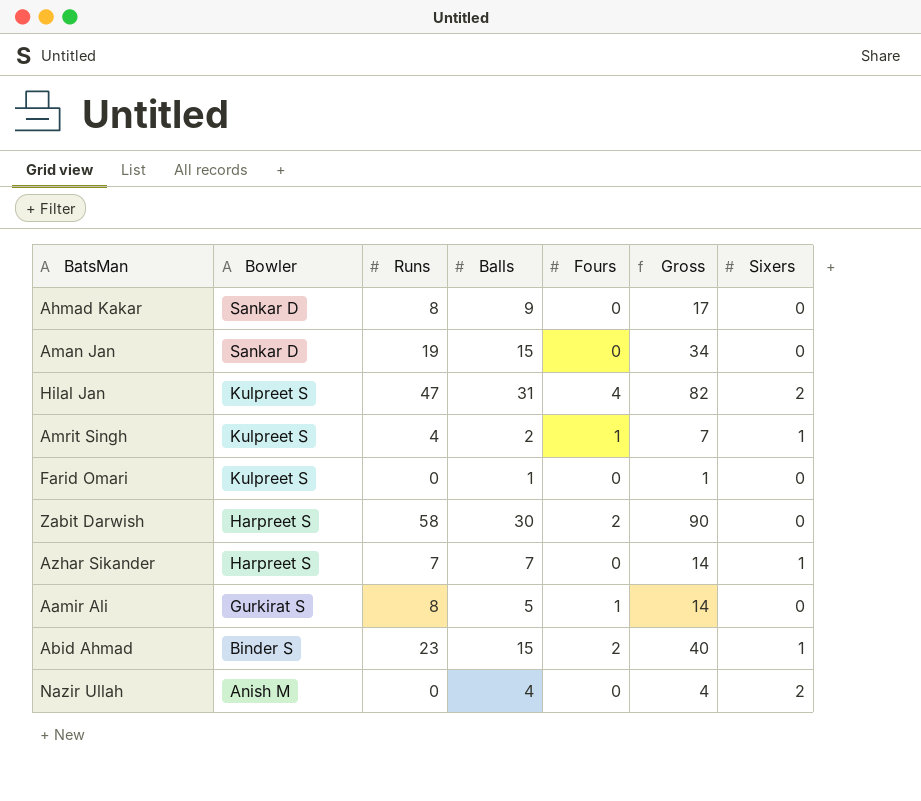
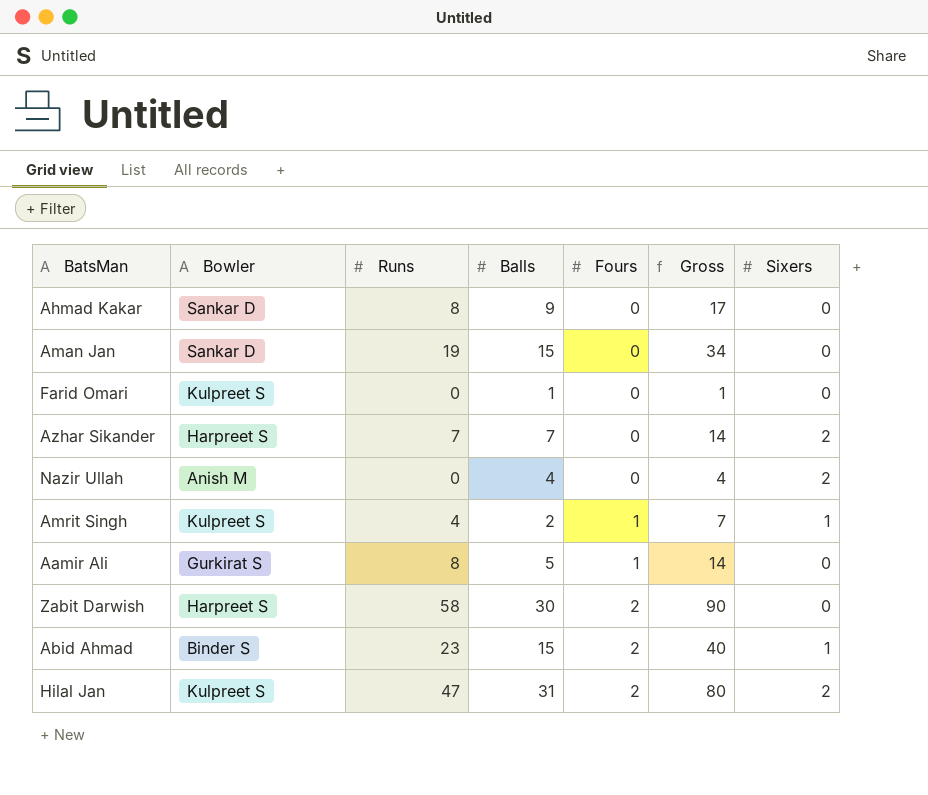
row order: Bowler descending -> Fours ascending
Azhar Sikander | Sixers: 1 -> 2
Hilal Jan | Fours: 4 -> 2
Hilal Jan | Gross: 82 -> 80

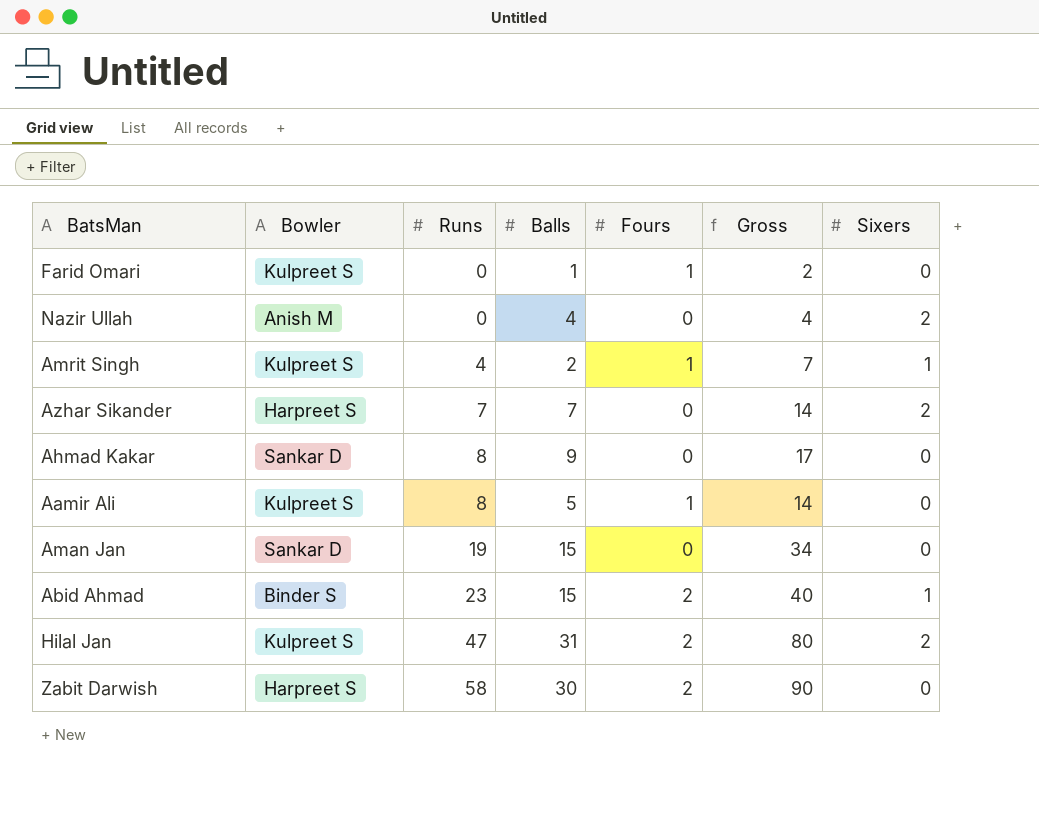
row order: Fours ascending -> Runs ascending
Farid Omari | Fours: 0 -> 1
Farid Omari | Gross: 1 -> 2
Aamir Ali | Bowler: Gurkirat S -> Kulpreet S

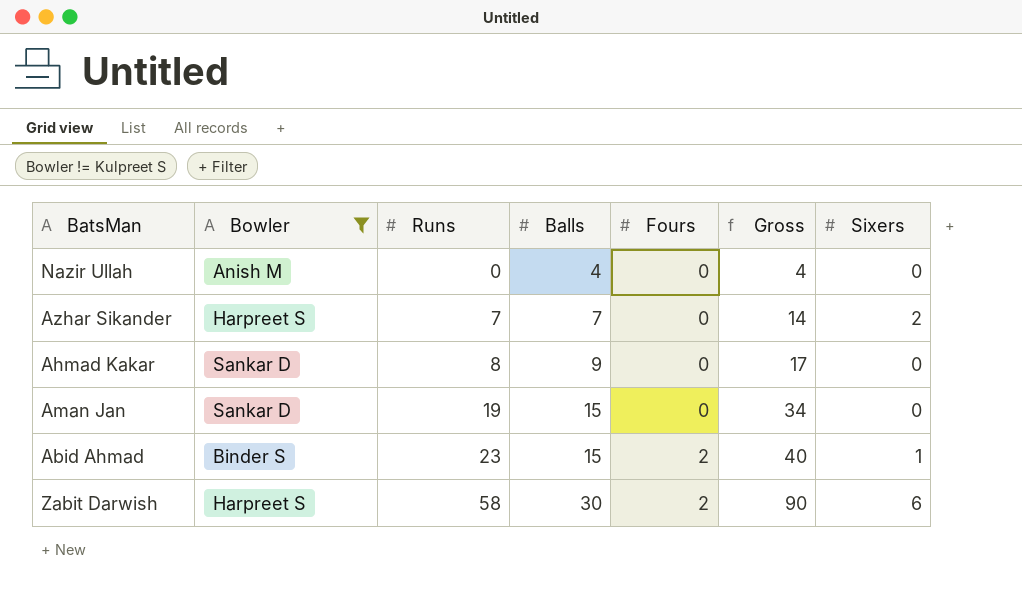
filter: none -> Bowler != Kulpreet S
Nazir Ullah | Sixers: 2 -> 0
Zabit Darwish | Sixers: 0 -> 6

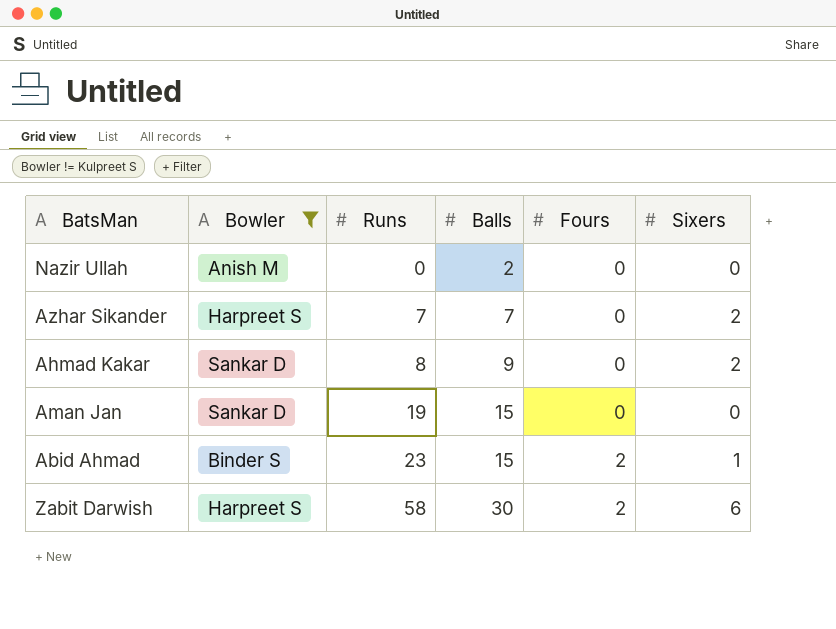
column Gross | formula: [Runs] + [Balls] + [Fours] -> none
Nazir Ullah | Balls: 4 -> 2
Ahmad Kakar | Sixers: 0 -> 2

